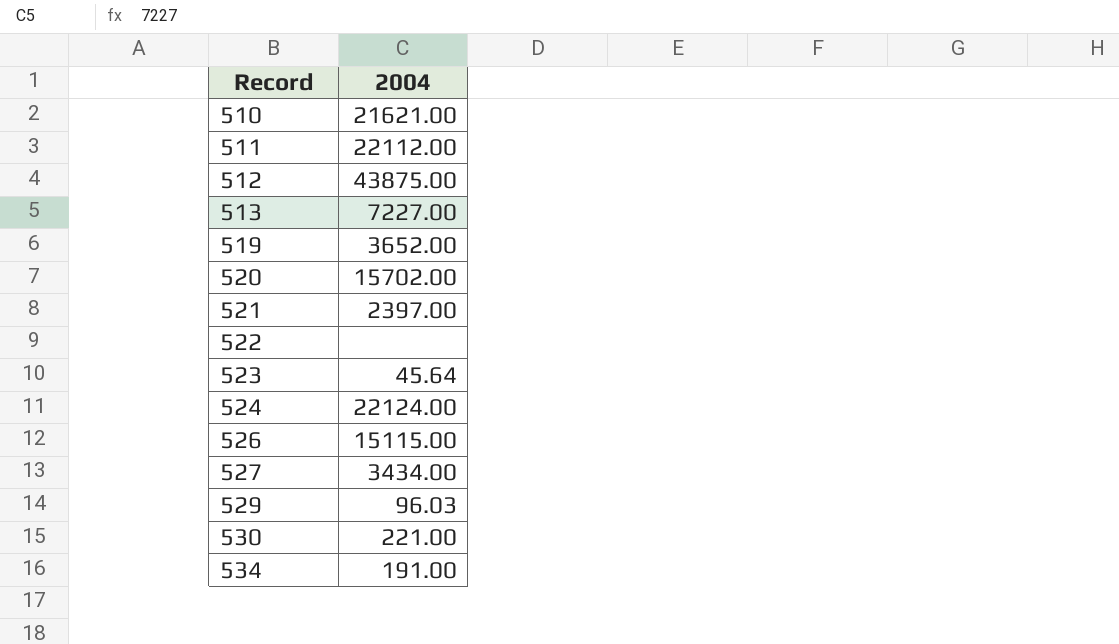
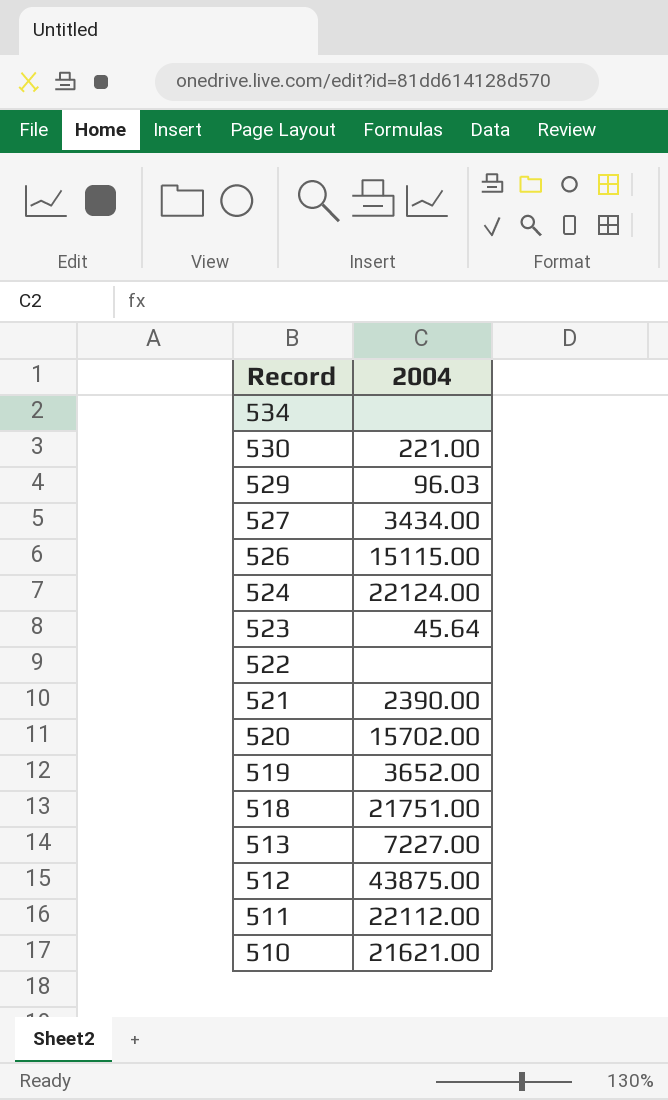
row order: Record ascending -> Record descending
534 | 2004: 191.00 -> none
521 | 2004: 2397.00 -> 2390.00
row 518: none -> 21751.00

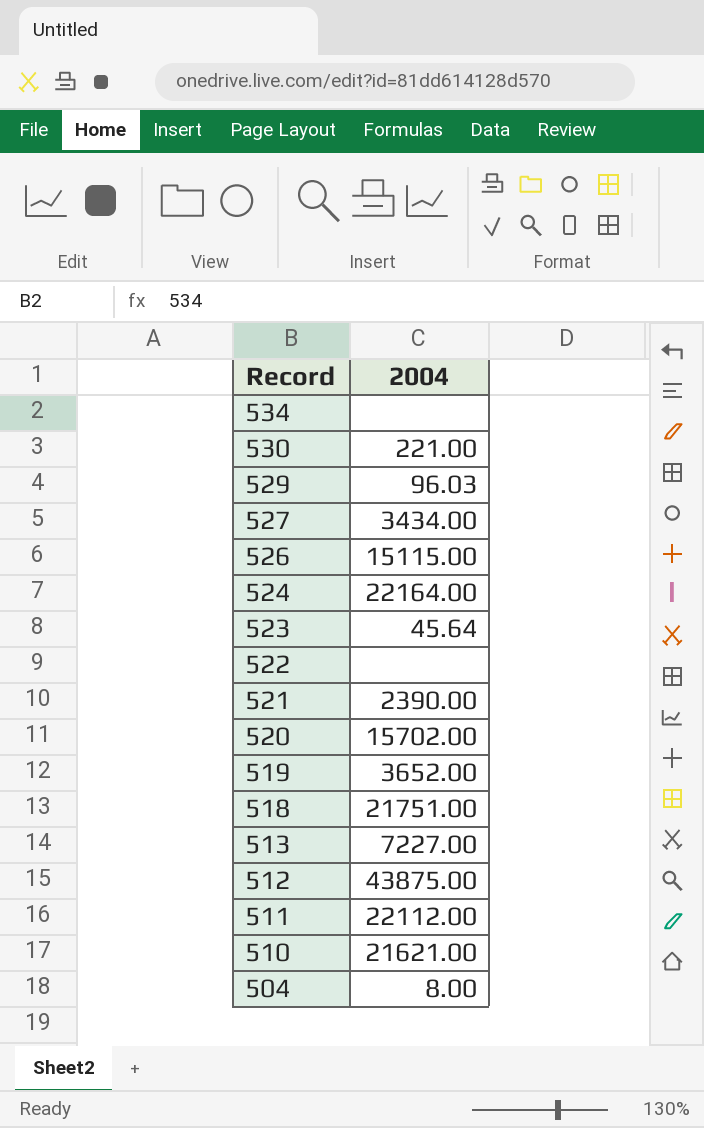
524 | 2004: 22124.00 -> 22164.00
row 504: none -> 8.00

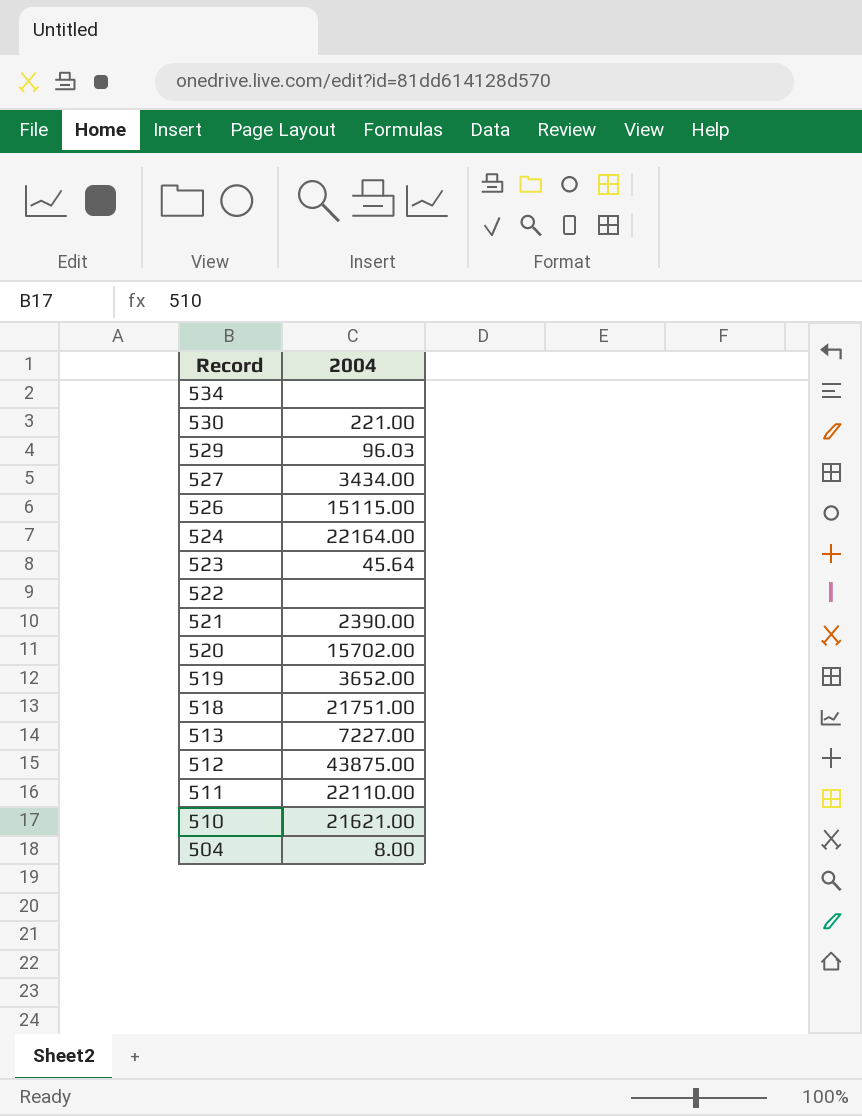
511 | 2004: 22112.00 -> 22110.00

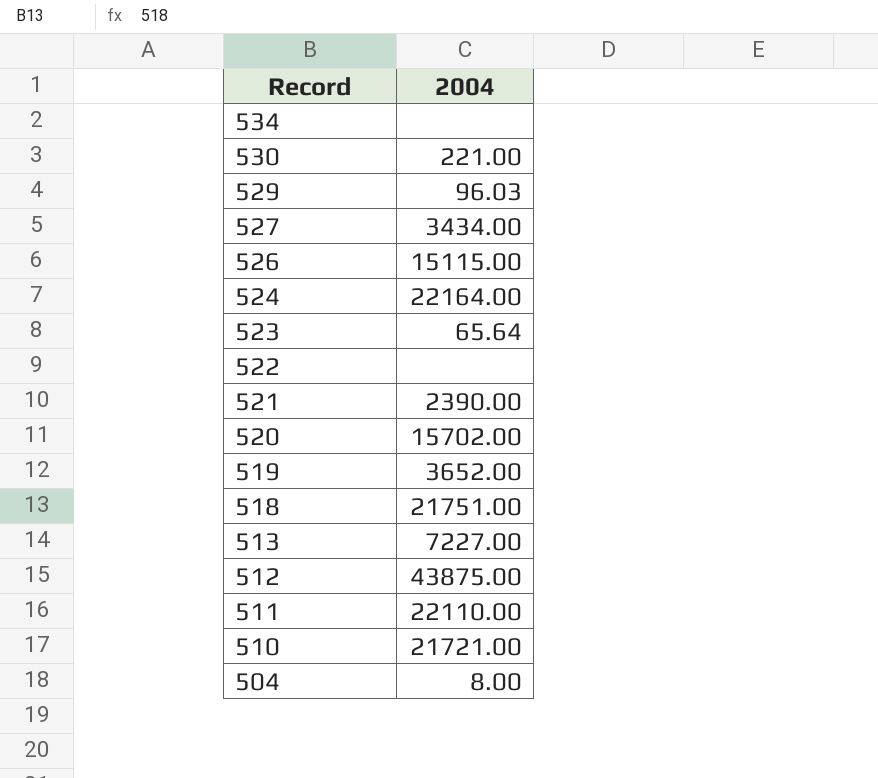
523 | 2004: 45.64 -> 65.64
510 | 2004: 21621.00 -> 21721.00

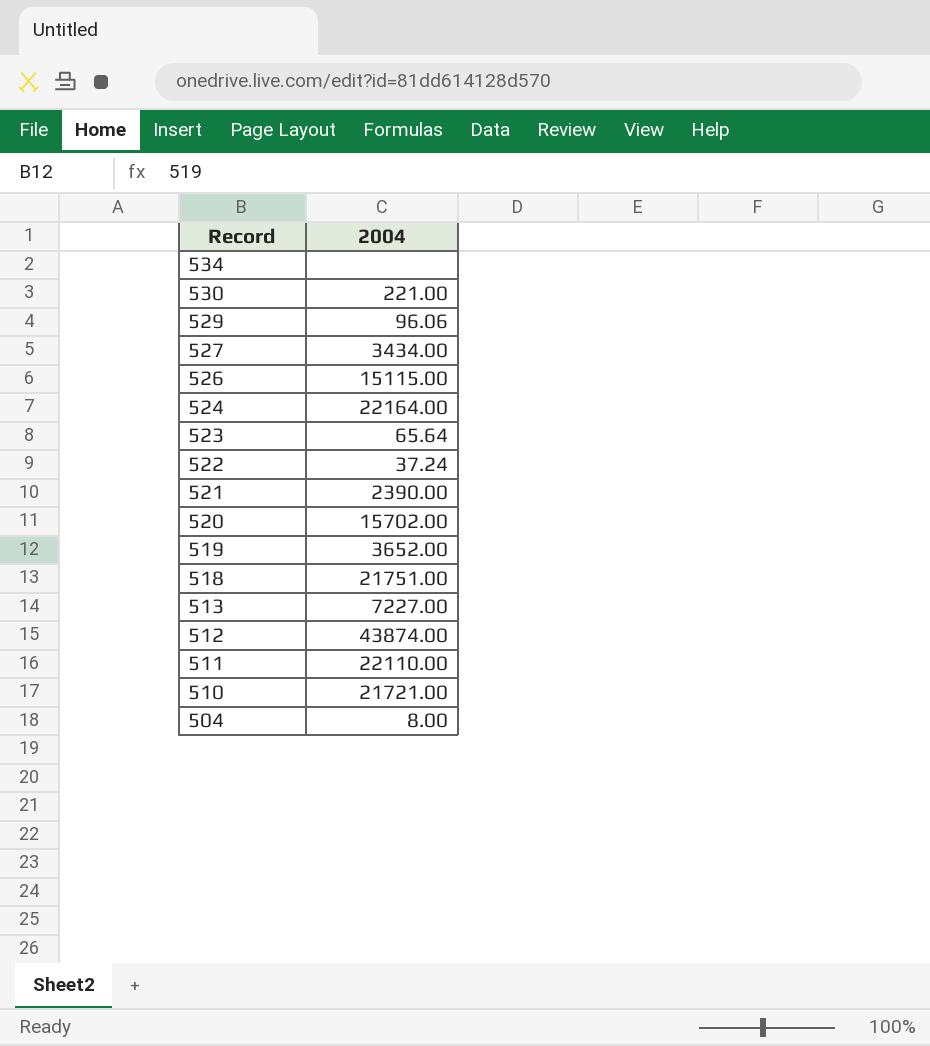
529 | 2004: 96.03 -> 96.06
522 | 2004: none -> 37.24
512 | 2004: 43875.00 -> 43874.00

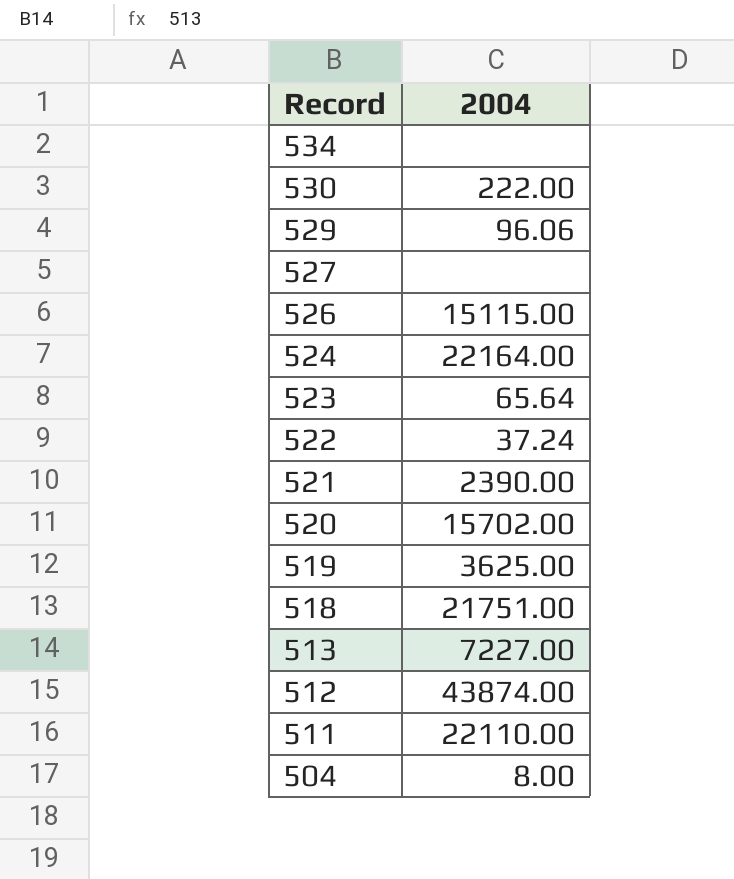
row 510: 21721.00 -> none
530 | 2004: 221.00 -> 222.00
527 | 2004: 3434.00 -> none
519 | 2004: 3652.00 -> 3625.00

